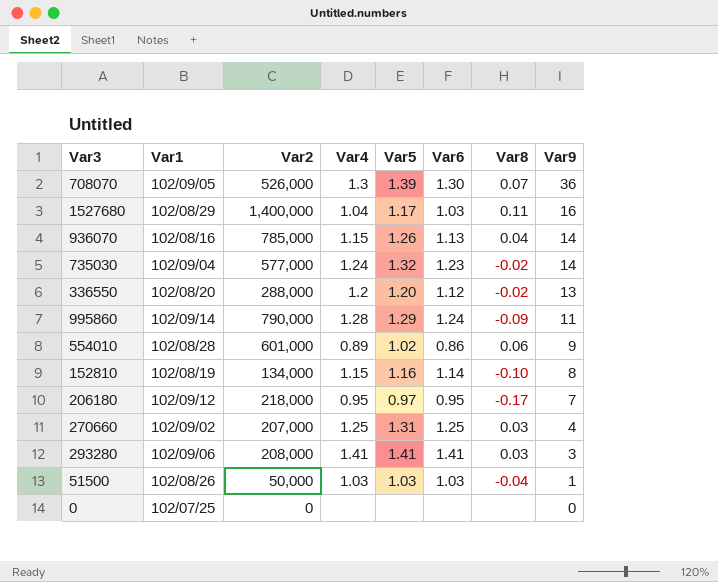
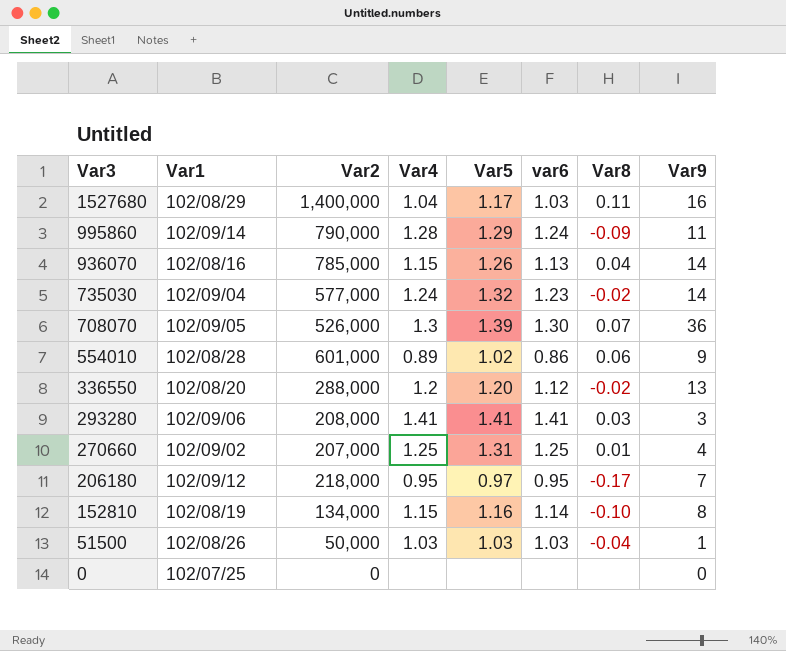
row order: Var9 descending -> Var3 descending
column name: Var6 -> var6
270660 | Var8: 0.03 -> 0.01

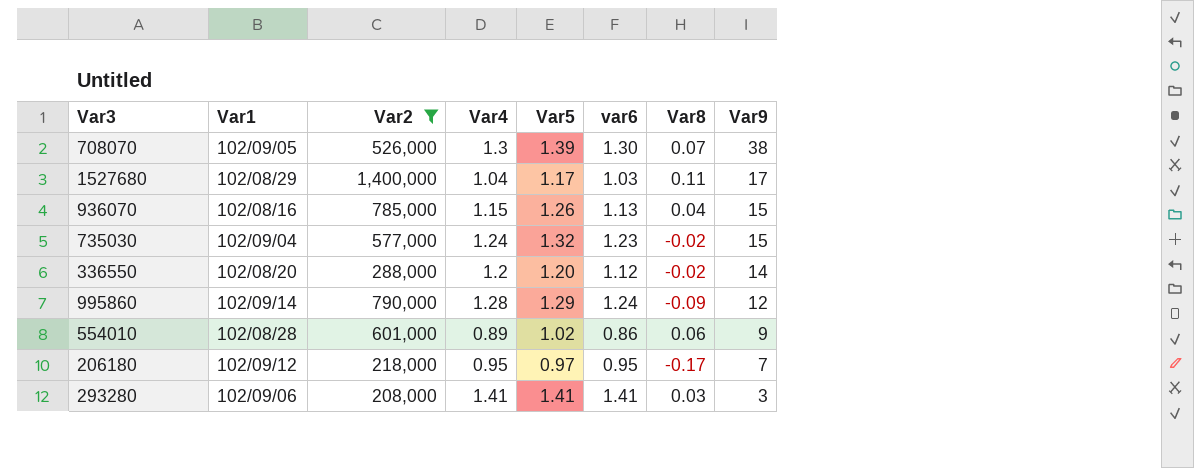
filter: none -> Var2 >= 208,000
row order: Var3 descending -> Var9 descending
708070 | Var9: 36 -> 38
1527680 | Var9: 16 -> 17
936070 | Var9: 14 -> 15
735030 | Var9: 14 -> 15
336550 | Var9: 13 -> 14
995860 | Var9: 11 -> 12

